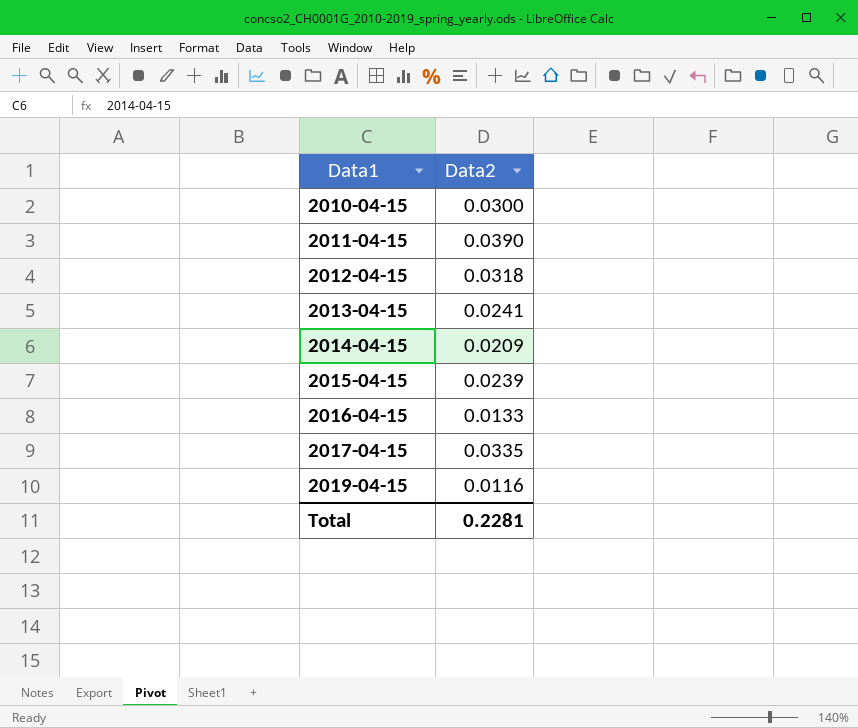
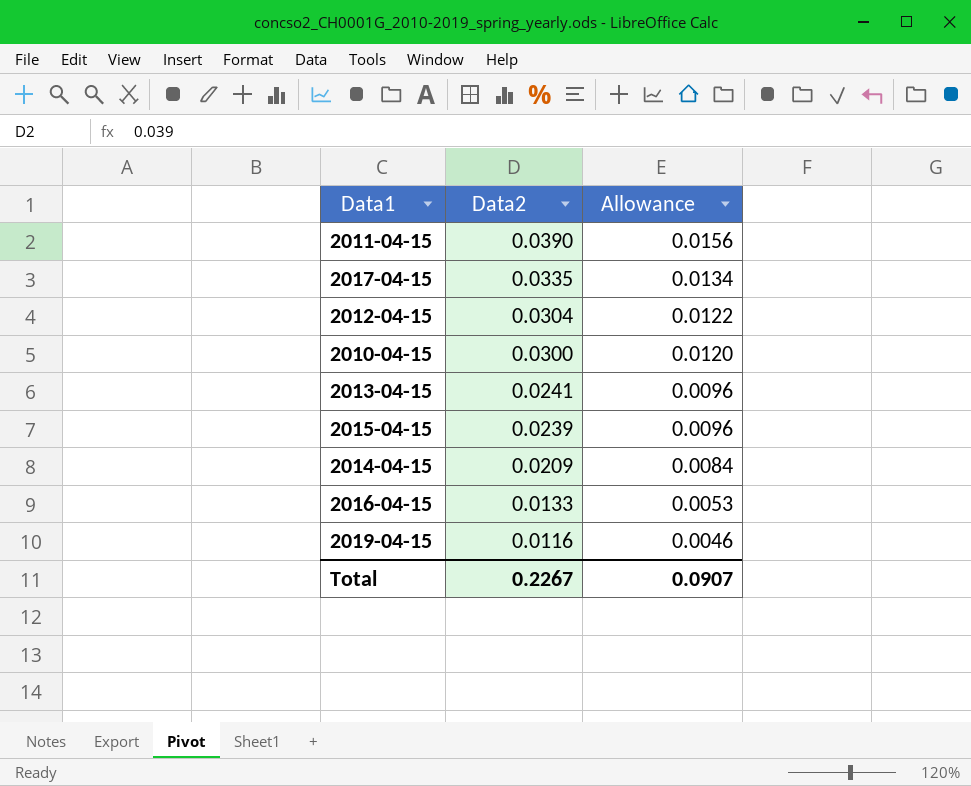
row order: Data1 ascending -> Data2 descending
column Allowance | formula: none -> [Data2] * 0.4
2012-04-15 | Data2: 0.0318 -> 0.0304
Total | Data2: 0.2281 -> 0.2267

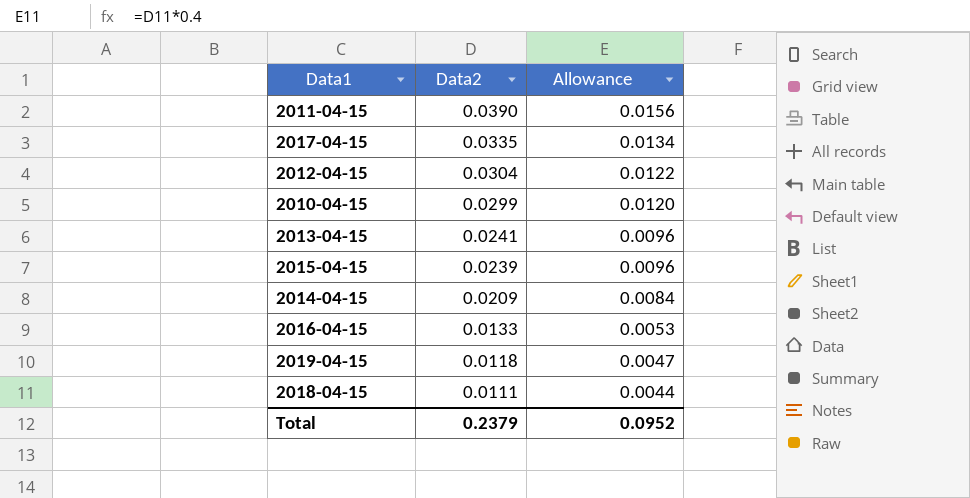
2010-04-15 | Data2: 0.0300 -> 0.0299
2019-04-15 | Data2: 0.0116 -> 0.0118
2019-04-15 | Allowance: 0.0046 -> 0.0047
row 2018-04-15: none -> 0.0111 | 0.0044
Total | Data2: 0.2267 -> 0.2379
Total | Allowance: 0.0907 -> 0.0952

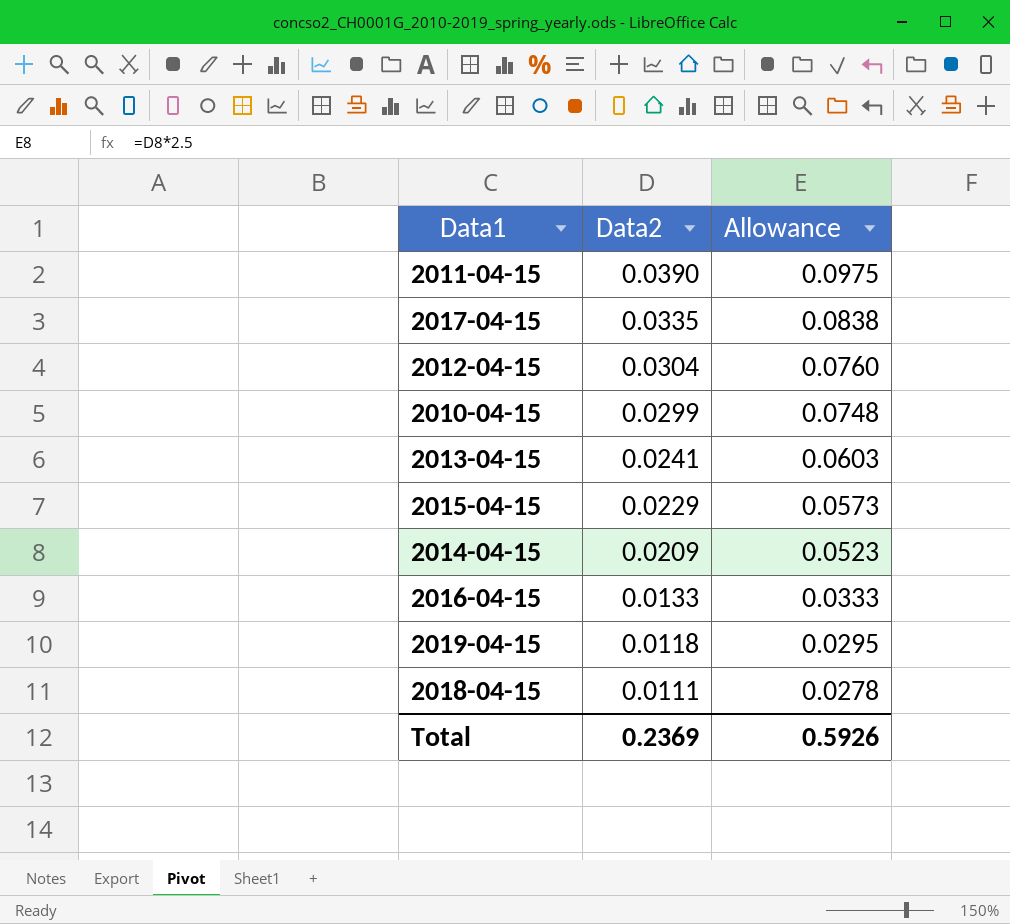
column Allowance | formula: [Data2] * 0.4 -> [Data2] * 2.5
2015-04-15 | Data2: 0.0239 -> 0.0229
Total | Data2: 0.2379 -> 0.2369
Total | Allowance: 0.0952 -> 0.5926

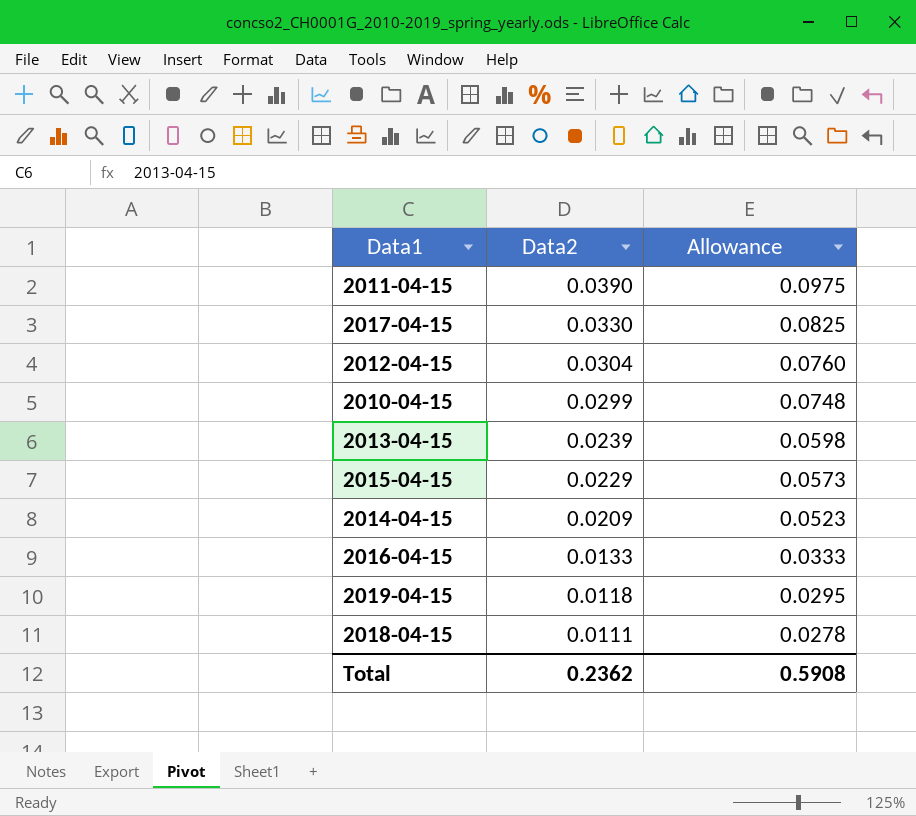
2017-04-15 | Data2: 0.0335 -> 0.0330
2017-04-15 | Allowance: 0.0838 -> 0.0825
2013-04-15 | Data2: 0.0241 -> 0.0239
2013-04-15 | Allowance: 0.0603 -> 0.0598
Total | Data2: 0.2369 -> 0.2362
Total | Allowance: 0.5926 -> 0.5908

